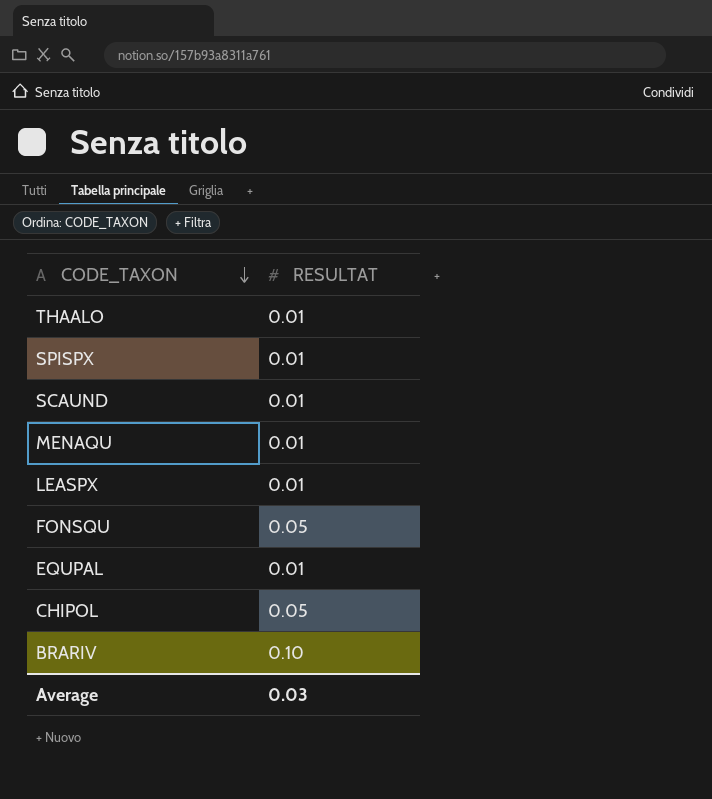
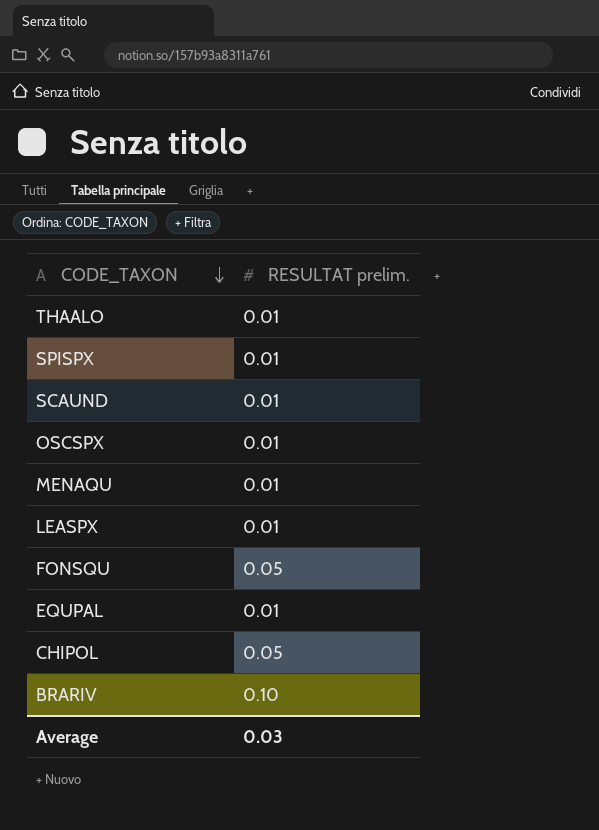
column name: RESULTAT -> RESULTAT prelim.
row OSCSPX: none -> 0.01

